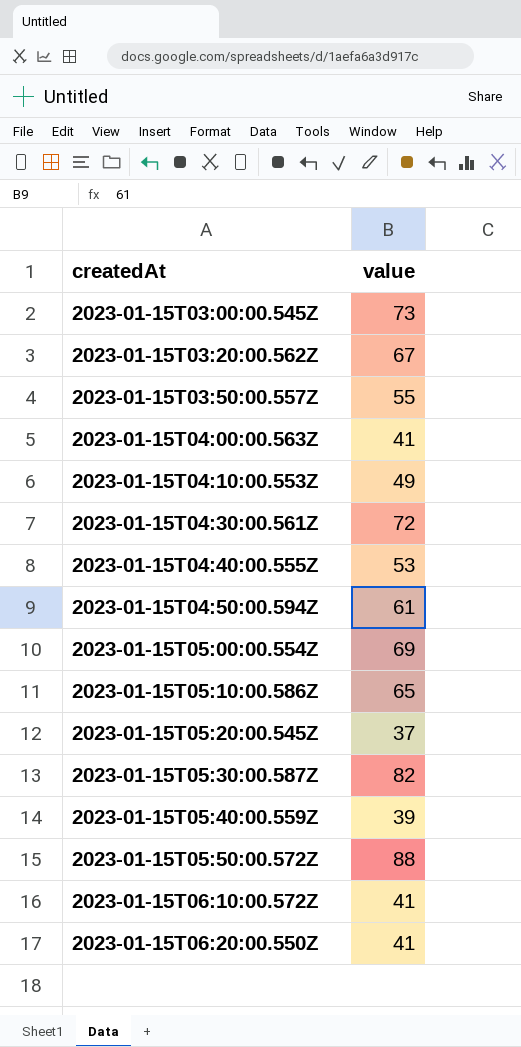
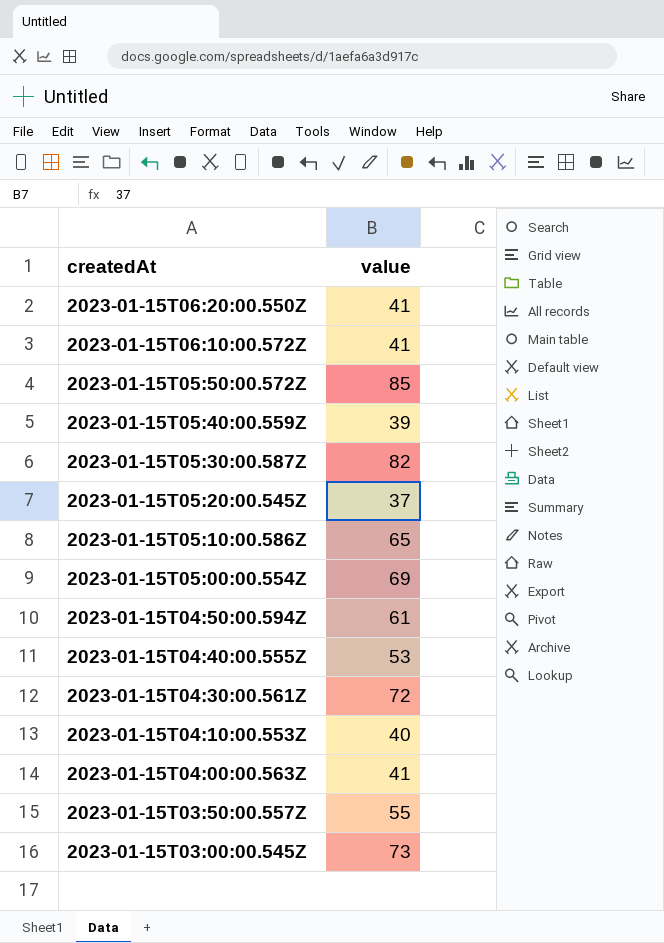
row order: createdAt ascending -> createdAt descending
row 2023-01-15T03:20:00.562Z: 67 -> none
2023-01-15T05:50:00.572Z | value: 88 -> 85
2023-01-15T04:10:00.553Z | value: 49 -> 40

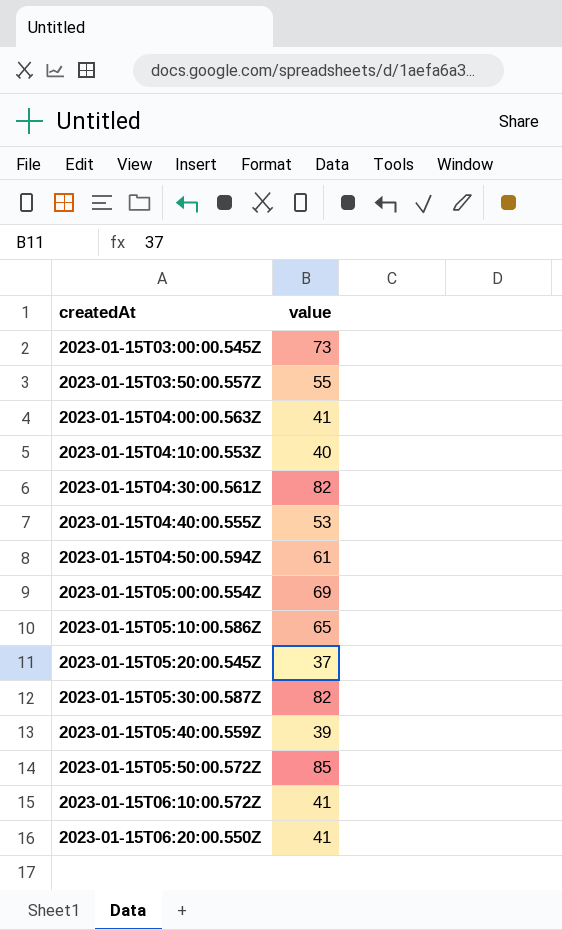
row order: createdAt descending -> createdAt ascending
2023-01-15T04:30:00.561Z | value: 72 -> 82

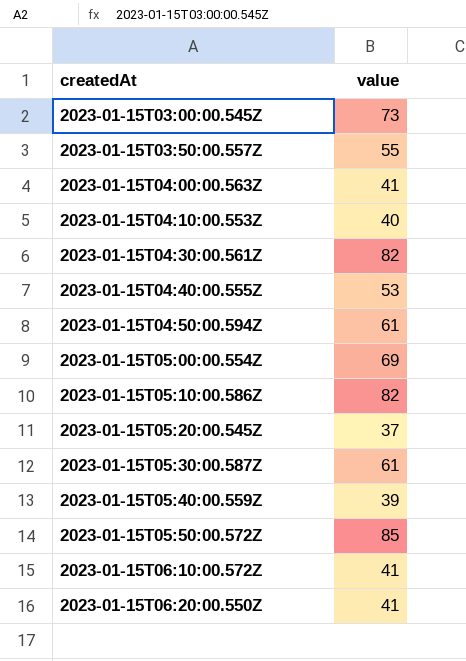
2023-01-15T05:10:00.586Z | value: 65 -> 82
2023-01-15T05:30:00.587Z | value: 82 -> 61

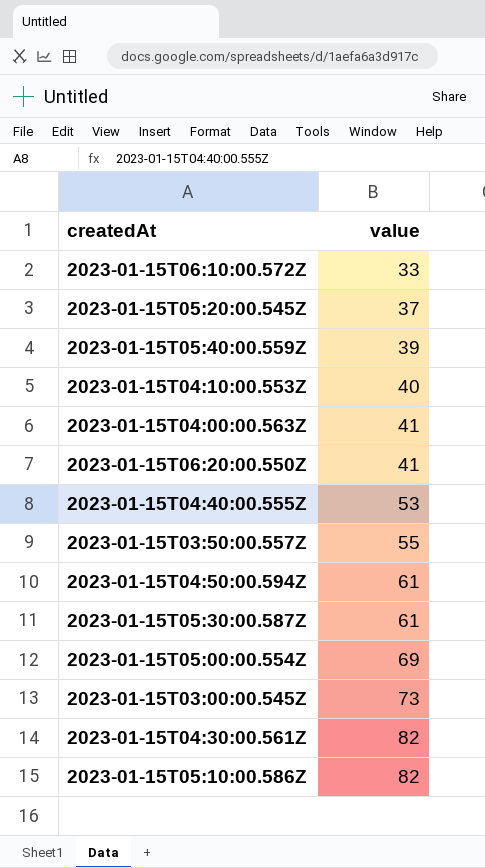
row order: createdAt ascending -> value ascending
row 2023-01-15T05:50:00.572Z: 85 -> none
2023-01-15T06:10:00.572Z | value: 41 -> 33

